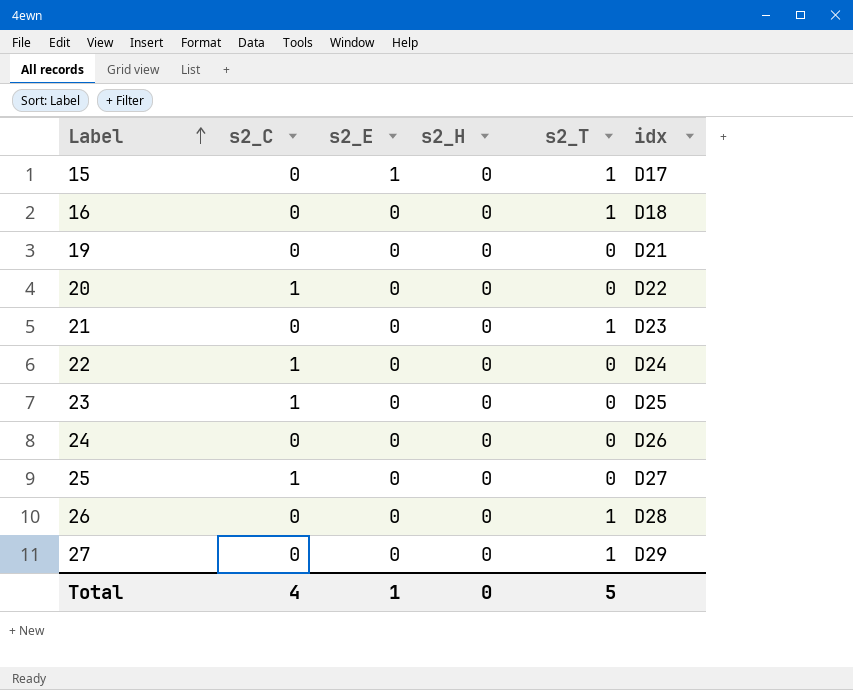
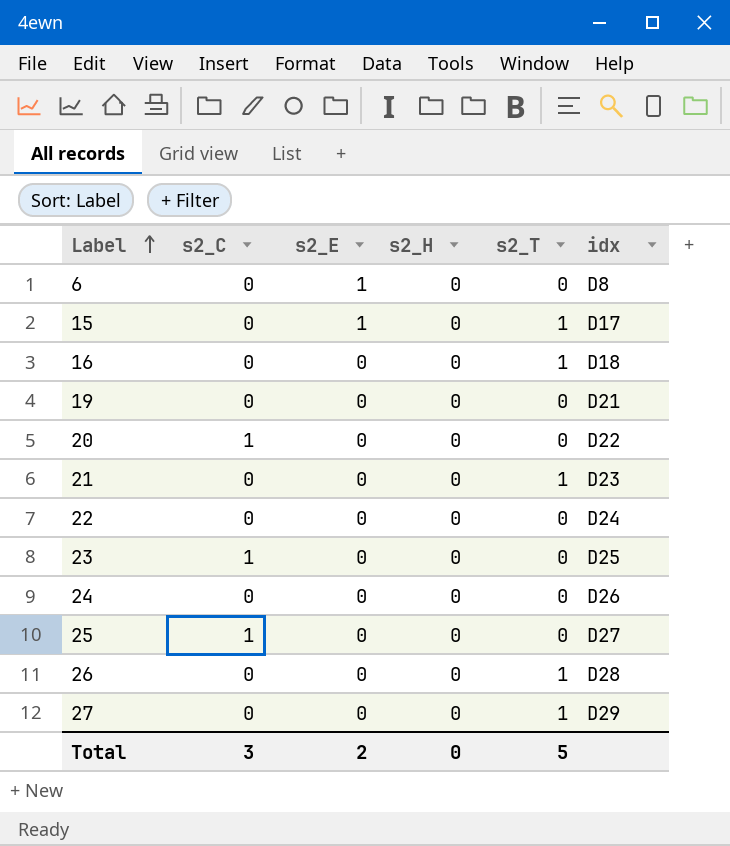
row 6: none -> 0 | 1 | 0 | 0 | D8
22 | s2_C: 1 -> 0
Total | s2_C: 4 -> 3
Total | s2_E: 1 -> 2

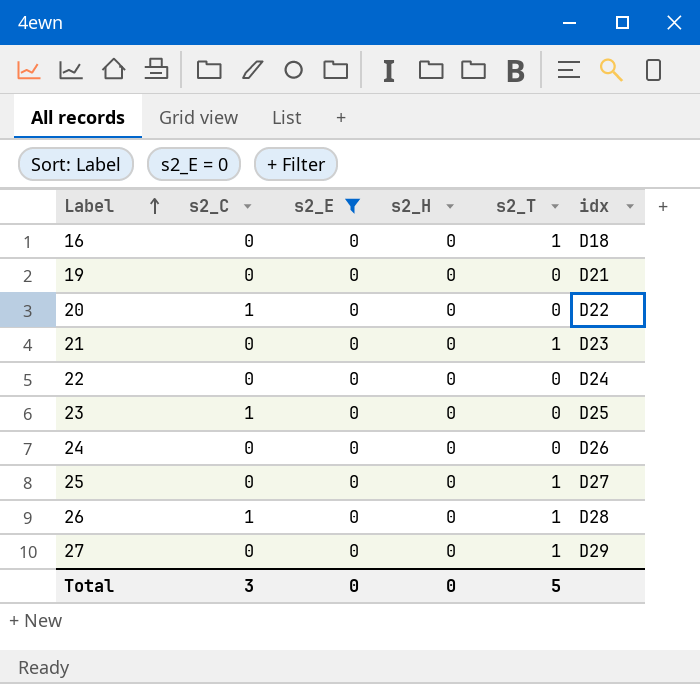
filter: none -> s2_E = 0
25 | s2_C: 1 -> 0
25 | s2_T: 0 -> 1
26 | s2_C: 0 -> 1
Total | s2_E: 2 -> 0

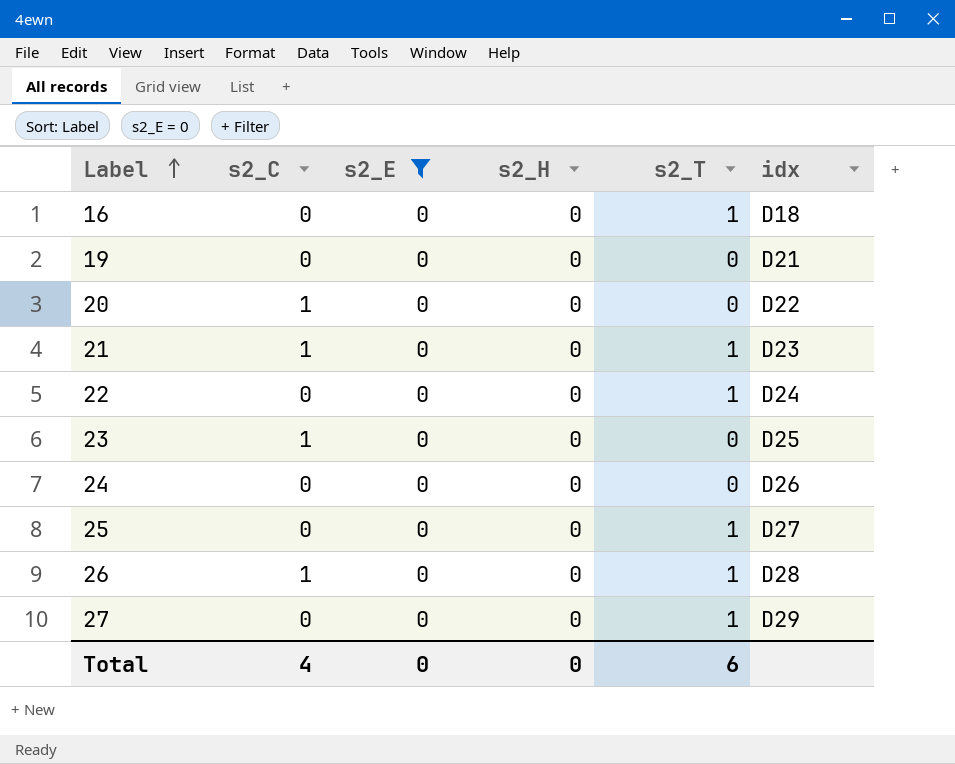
21 | s2_C: 0 -> 1
22 | s2_T: 0 -> 1
Total | s2_C: 3 -> 4
Total | s2_T: 5 -> 6

